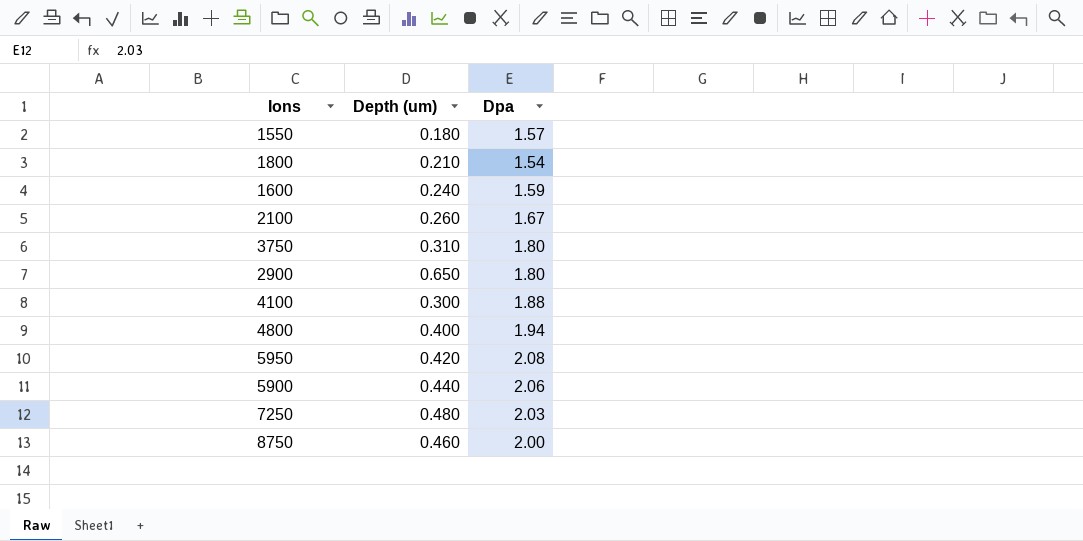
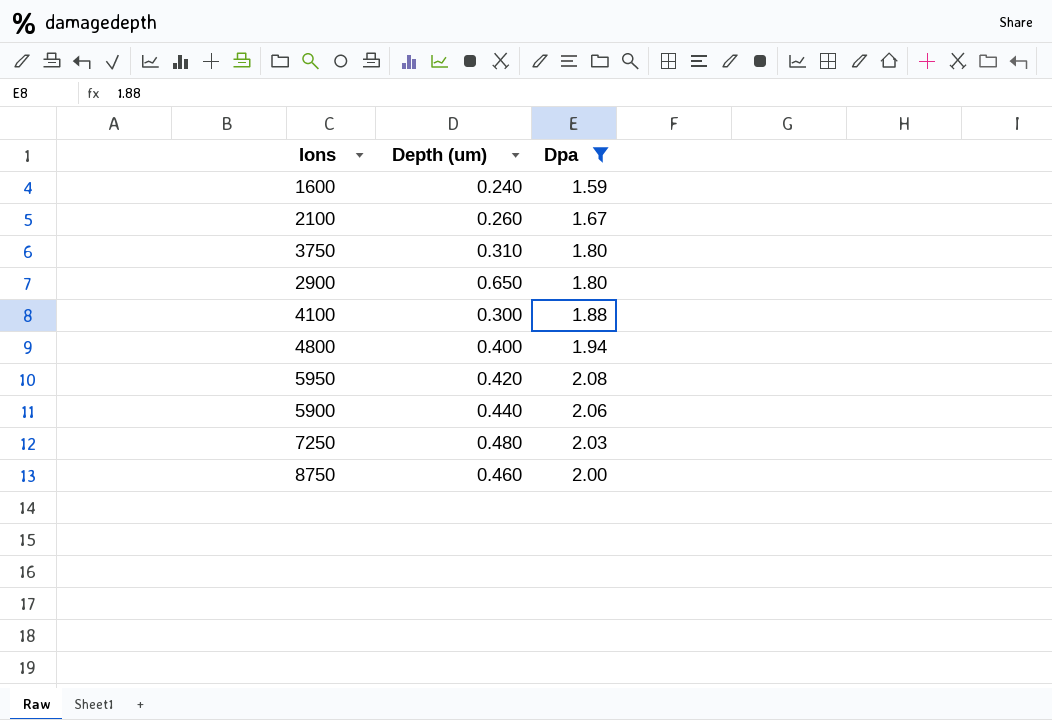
filter: none -> Dpa >= 1.59

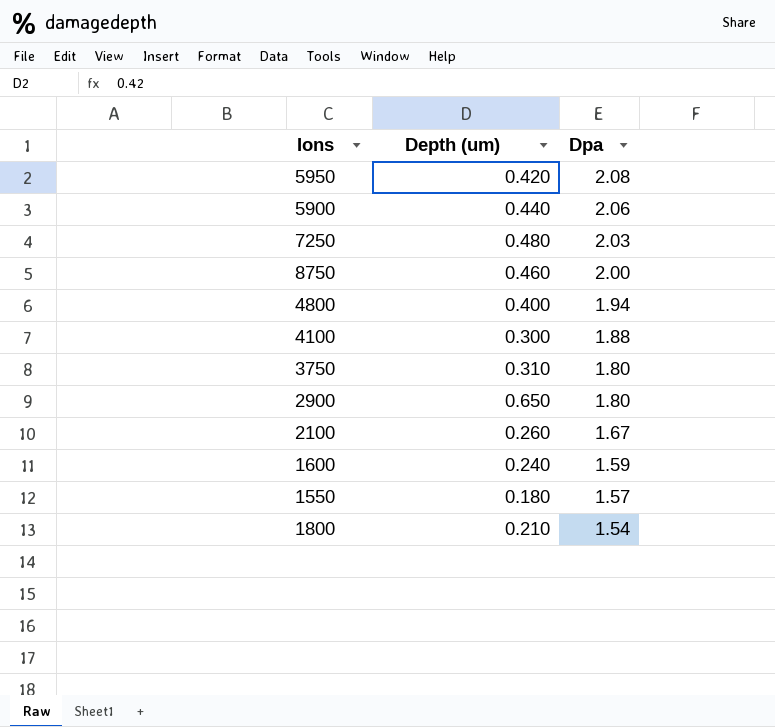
filter: Dpa >= 1.59 -> none
row order: none -> Dpa descending

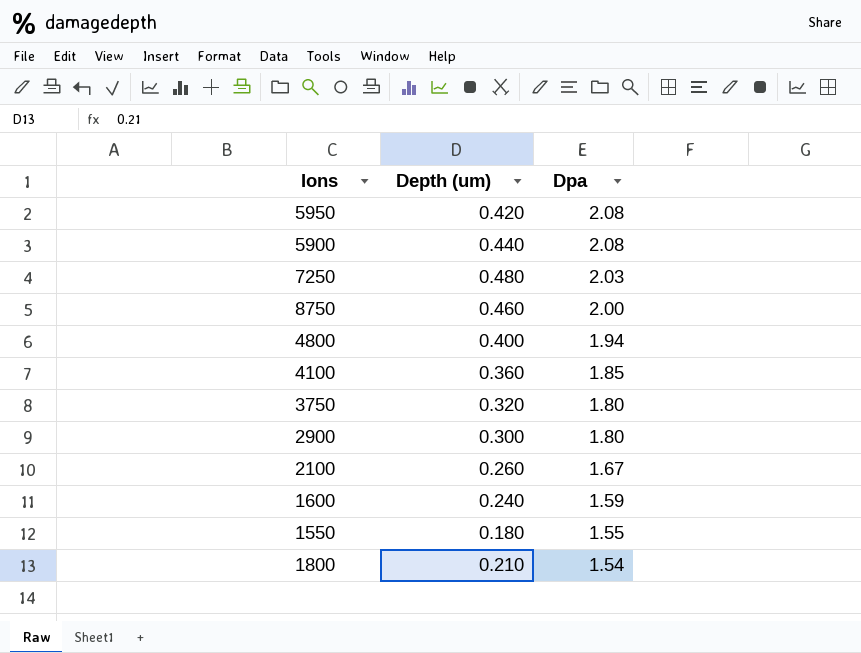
5900 | Dpa: 2.06 -> 2.08
4100 | Depth (um): 0.300 -> 0.360
4100 | Dpa: 1.88 -> 1.85
3750 | Depth (um): 0.310 -> 0.320
2900 | Depth (um): 0.650 -> 0.300
1550 | Dpa: 1.57 -> 1.55

